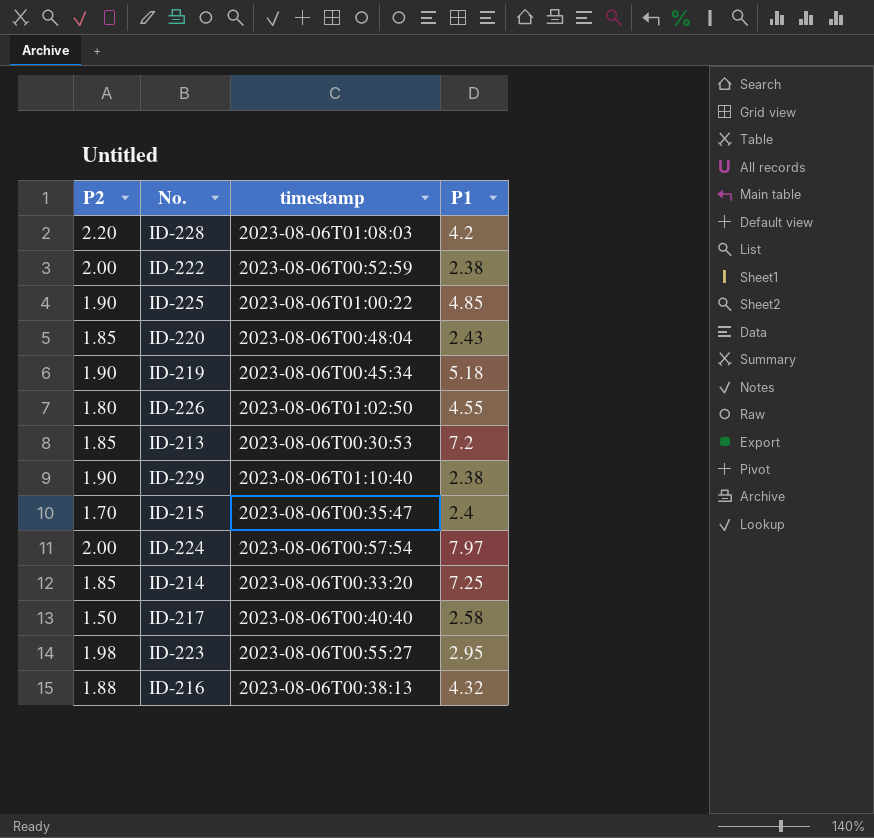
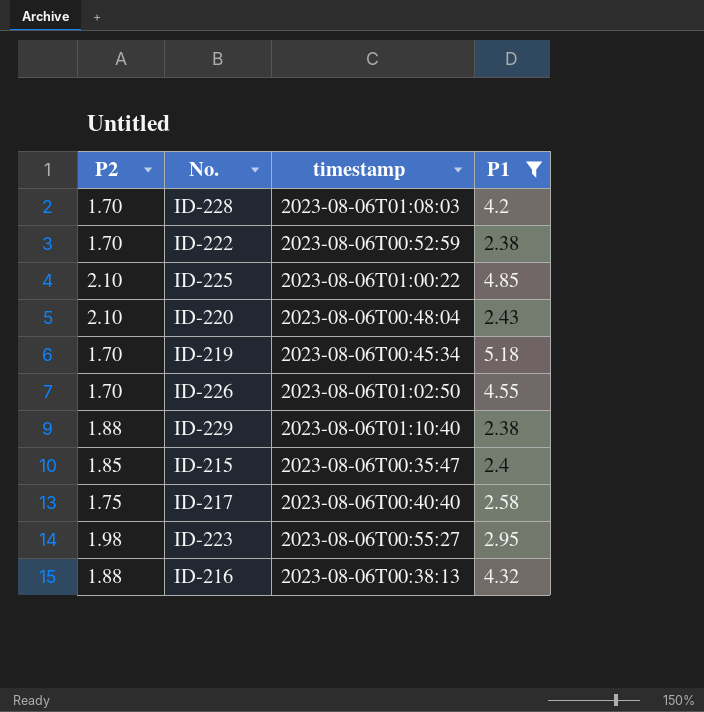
filter: none -> P1 <= 5.18
ID-228 | P2: 2.20 -> 1.70
ID-222 | P2: 2.00 -> 1.70
ID-225 | P2: 1.90 -> 2.10
ID-220 | P2: 1.85 -> 2.10
ID-219 | P2: 1.90 -> 1.70
ID-226 | P2: 1.80 -> 1.70
ID-229 | P2: 1.90 -> 1.88
ID-215 | P2: 1.70 -> 1.85
ID-217 | P2: 1.50 -> 1.75

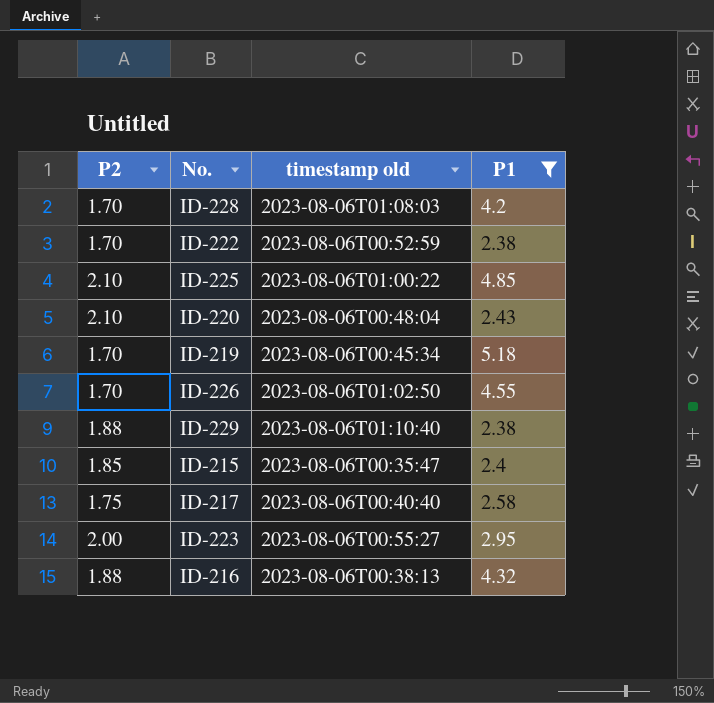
column name: timestamp -> timestamp old
ID-223 | P2: 1.98 -> 2.00

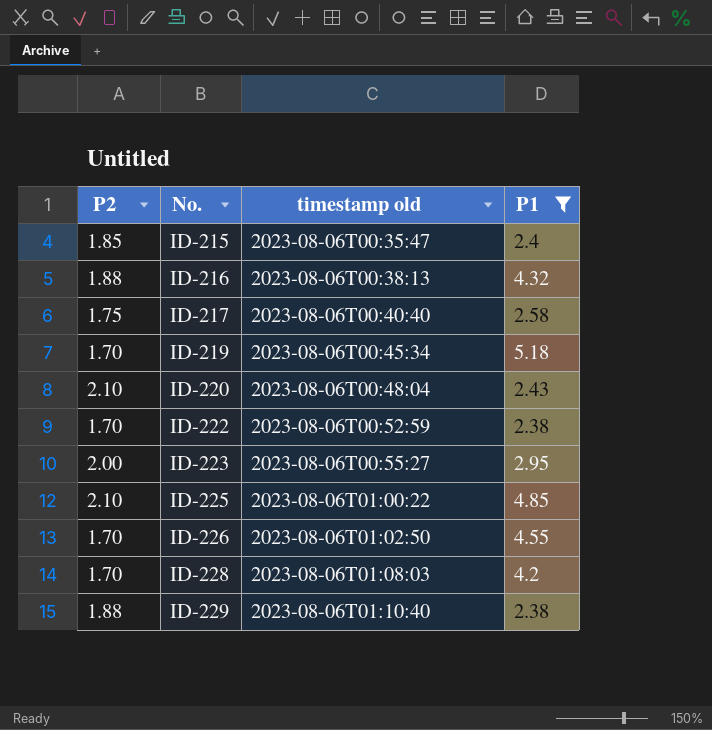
row order: none -> No. ascending

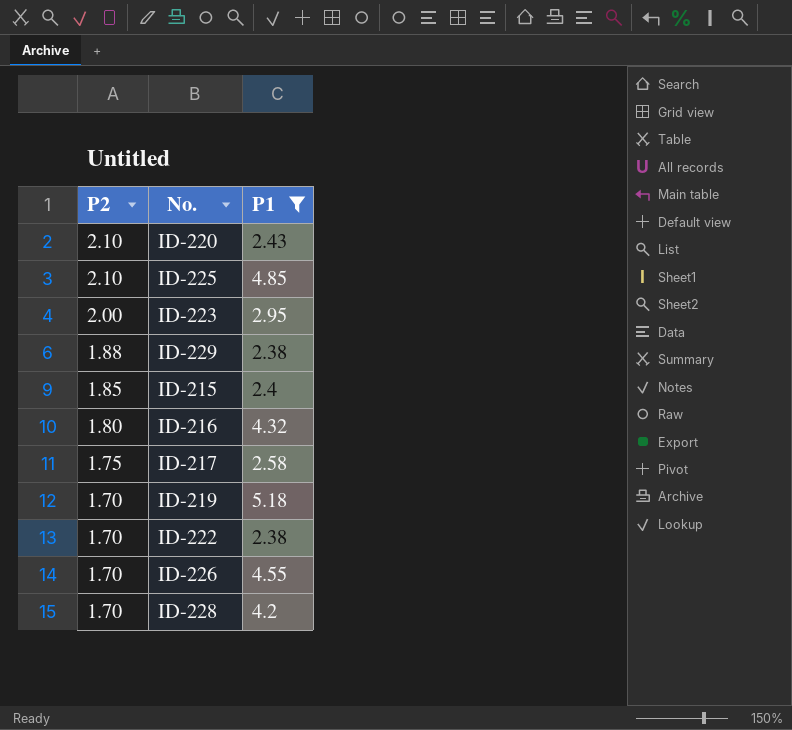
row order: No. ascending -> P2 descending
column timestamp old | position: 3 -> none
ID-216 | P2: 1.88 -> 1.80

